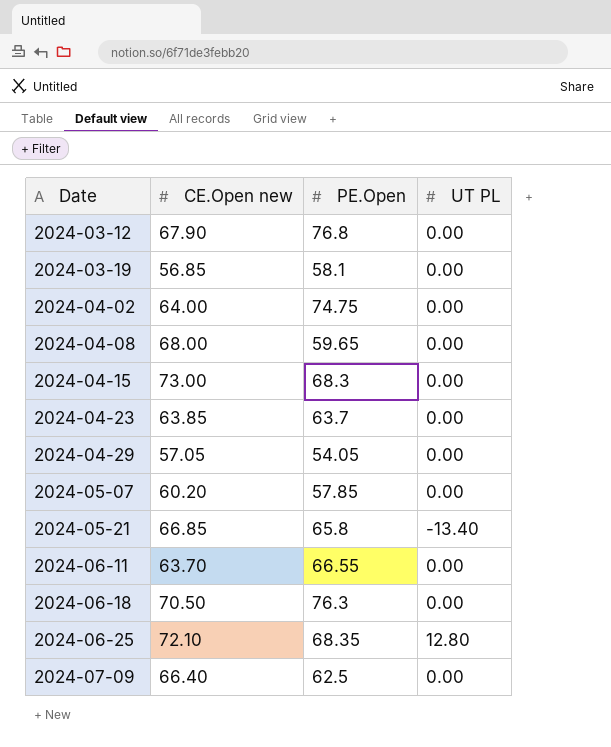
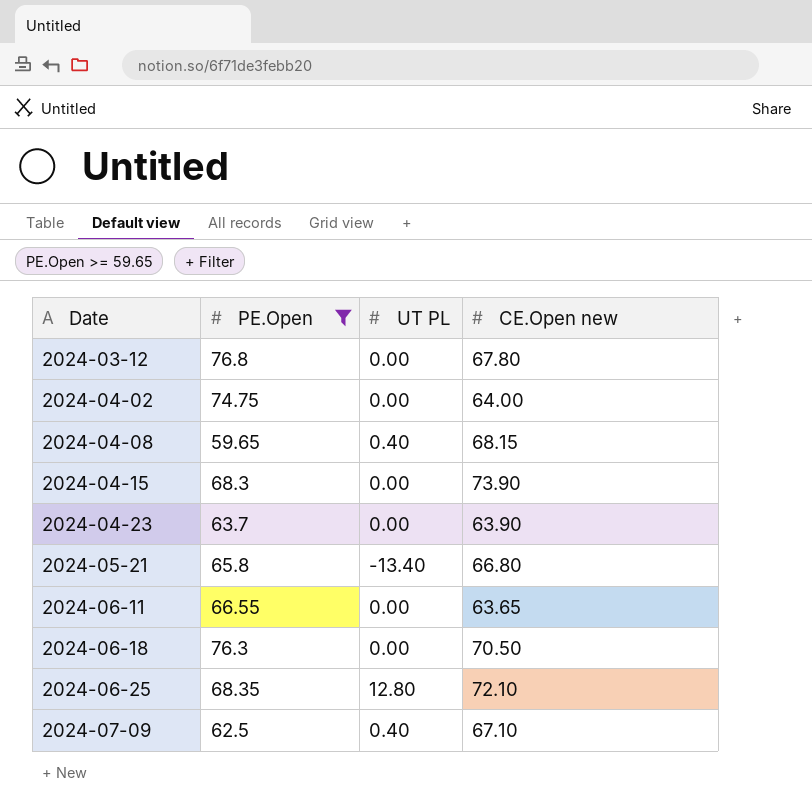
filter: none -> PE.Open >= 59.65
column CE.Open new | position: 2 -> 4
2024-03-12 | CE.Open new: 67.90 -> 67.80
2024-04-08 | UT PL: 0.00 -> 0.40
2024-04-08 | CE.Open new: 68.00 -> 68.15
2024-04-15 | CE.Open new: 73.00 -> 73.90
2024-04-23 | CE.Open new: 63.85 -> 63.90
2024-05-21 | CE.Open new: 66.85 -> 66.80
2024-06-11 | CE.Open new: 63.70 -> 63.65
2024-07-09 | UT PL: 0.00 -> 0.40
2024-07-09 | CE.Open new: 66.40 -> 67.10

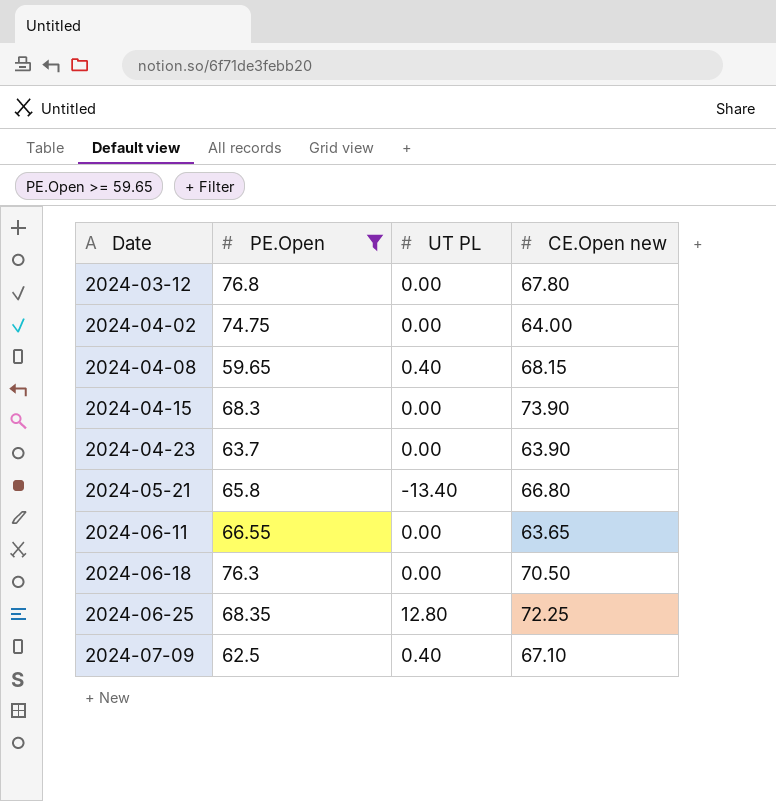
2024-06-25 | CE.Open new: 72.10 -> 72.25

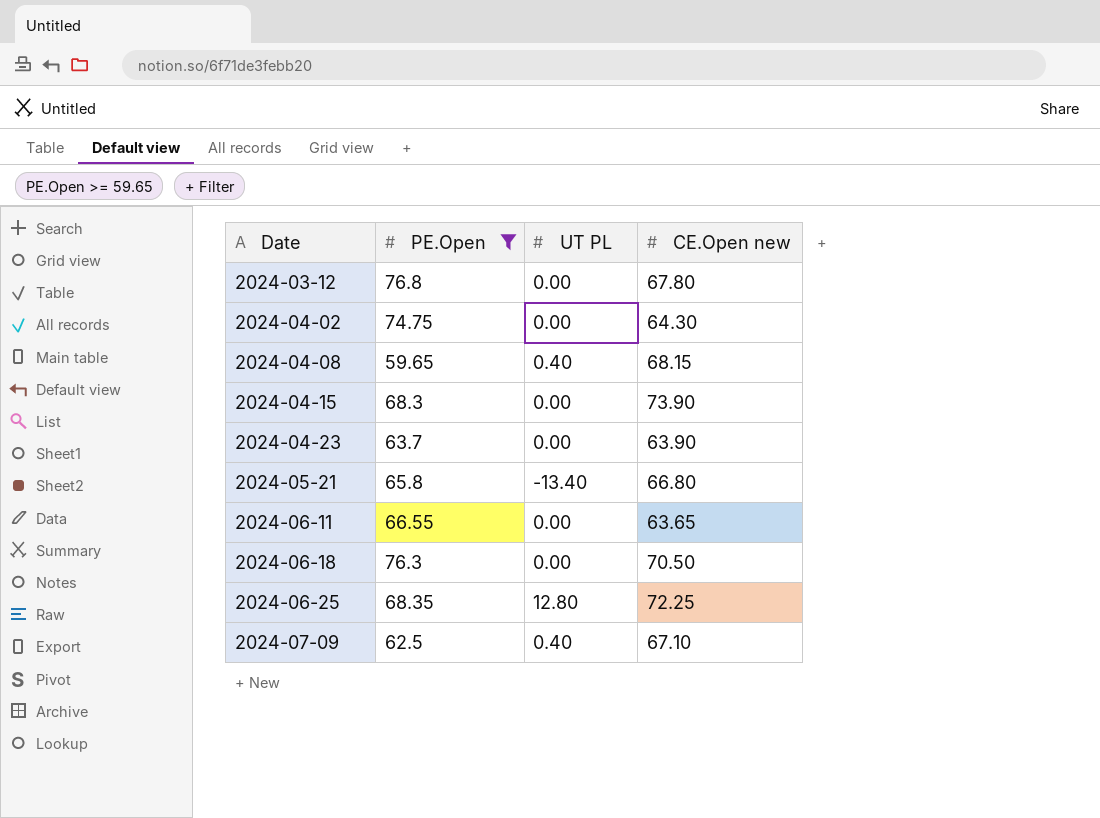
2024-04-02 | CE.Open new: 64.00 -> 64.30

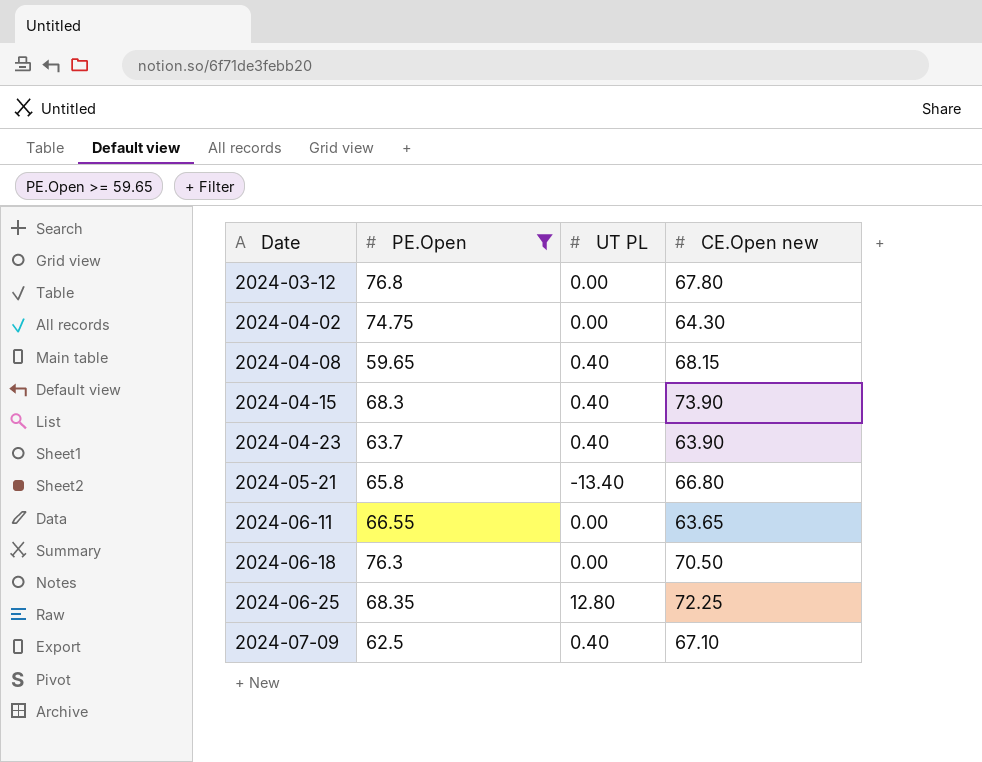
2024-04-15 | UT PL: 0.00 -> 0.40
2024-04-23 | UT PL: 0.00 -> 0.40

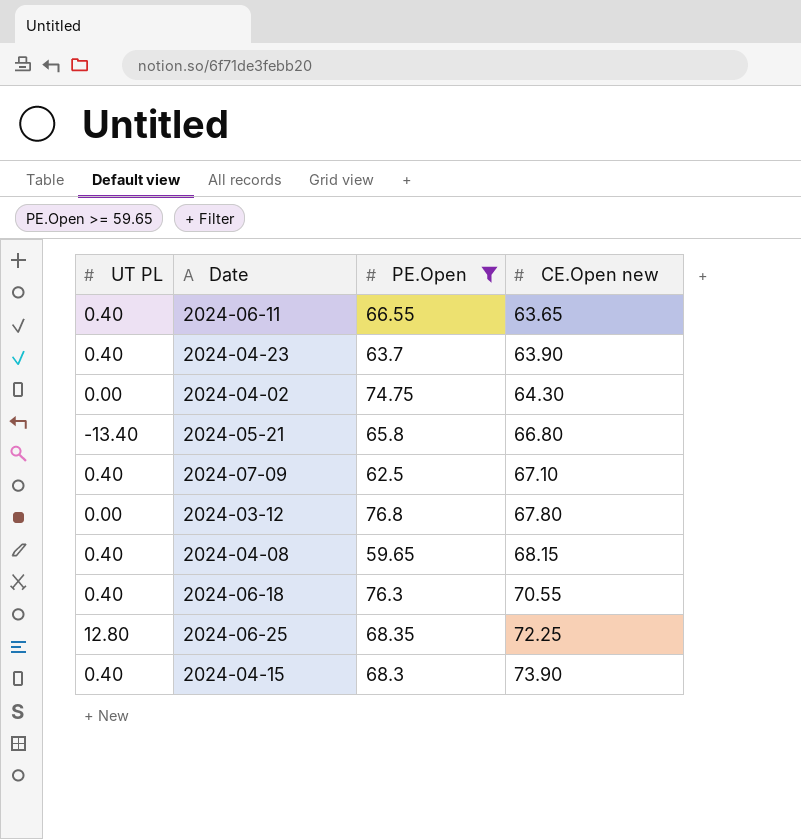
row order: Date ascending -> CE.Open new ascending
column UT PL | position: 3 -> 1
2024-06-11 | UT PL: 0.00 -> 0.40
2024-06-18 | UT PL: 0.00 -> 0.40
2024-06-18 | CE.Open new: 70.50 -> 70.55

